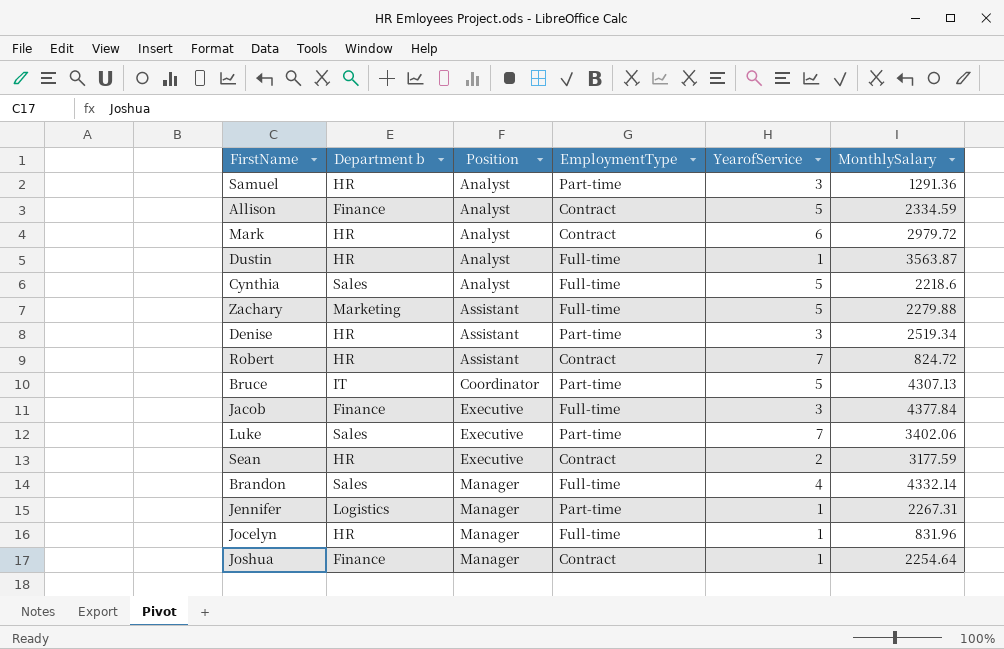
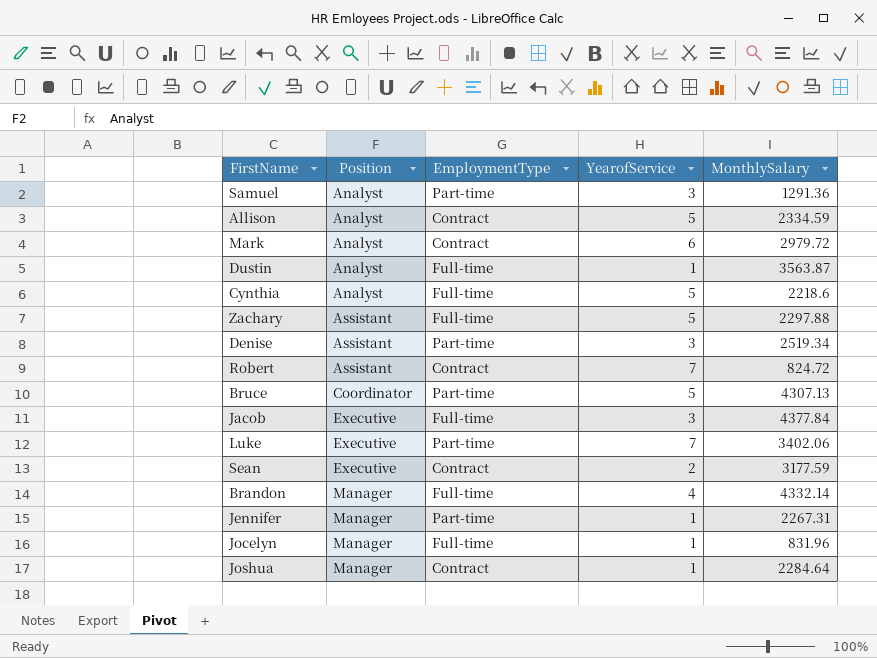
column Department b | position: 2 -> none
Zachary | MonthlySalary: 2279.88 -> 2297.88
Joshua | MonthlySalary: 2254.64 -> 2284.64

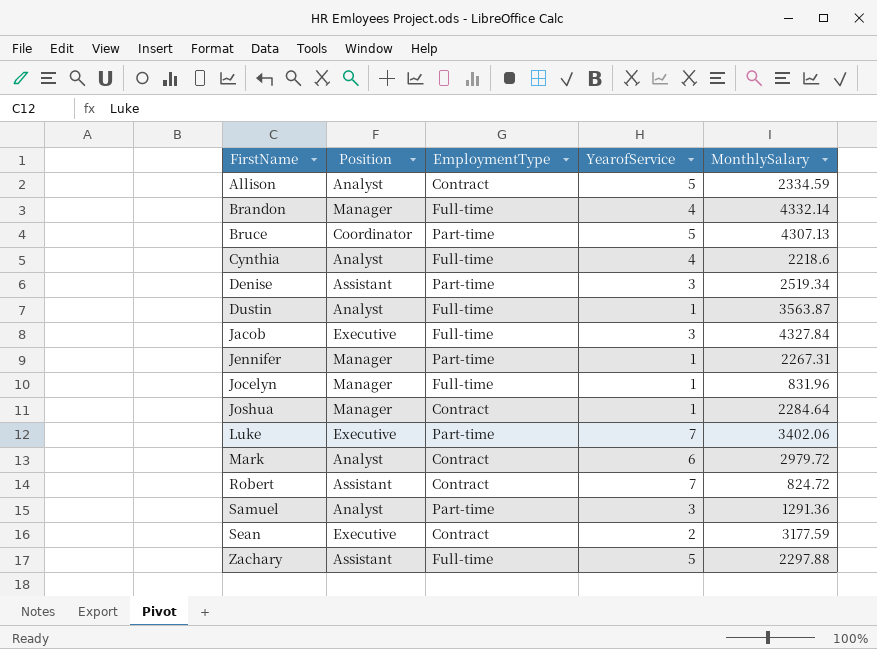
row order: Position ascending -> FirstName ascending
Cynthia | YearofService: 5 -> 4
Jacob | MonthlySalary: 4377.84 -> 4327.84

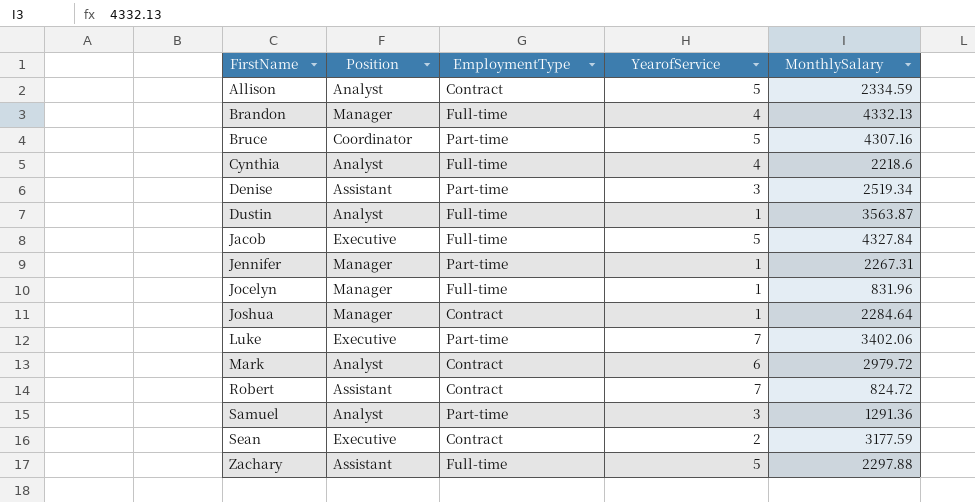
Brandon | MonthlySalary: 4332.14 -> 4332.13
Bruce | MonthlySalary: 4307.13 -> 4307.16
Jacob | YearofService: 3 -> 5

